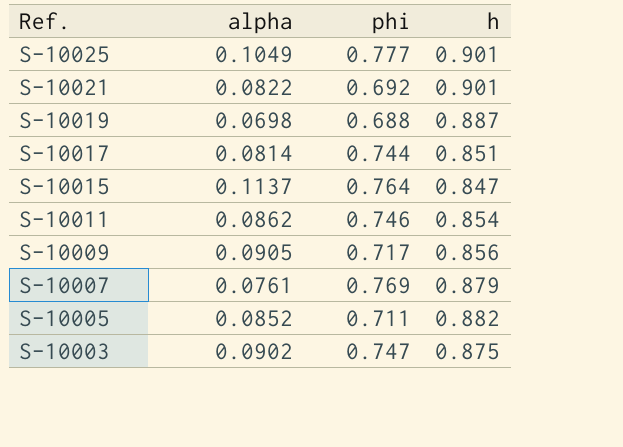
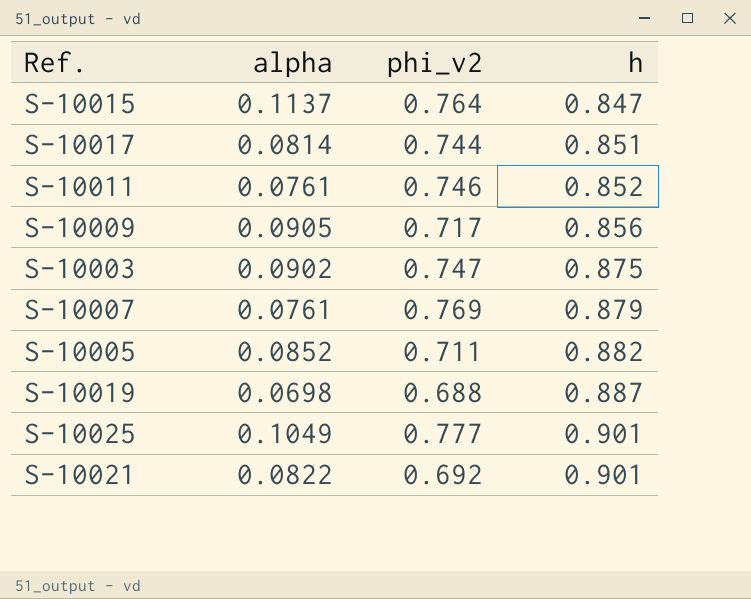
row order: Ref. descending -> h ascending
column name: phi -> phi_v2
S-10011 | alpha: 0.0862 -> 0.0761
S-10011 | h: 0.854 -> 0.852

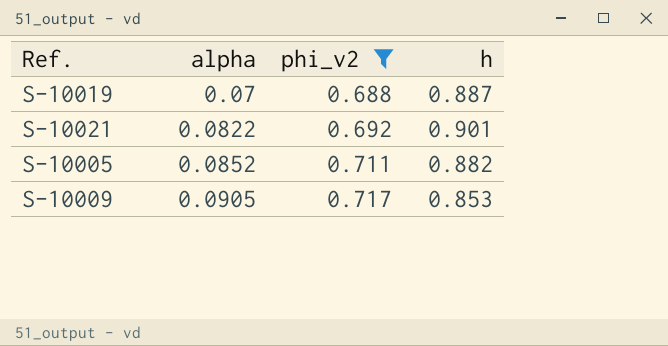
filter: none -> phi_v2 <= 0.717
row order: h ascending -> alpha ascending
S-10019 | alpha: 0.0698 -> 0.07
S-10009 | h: 0.856 -> 0.853

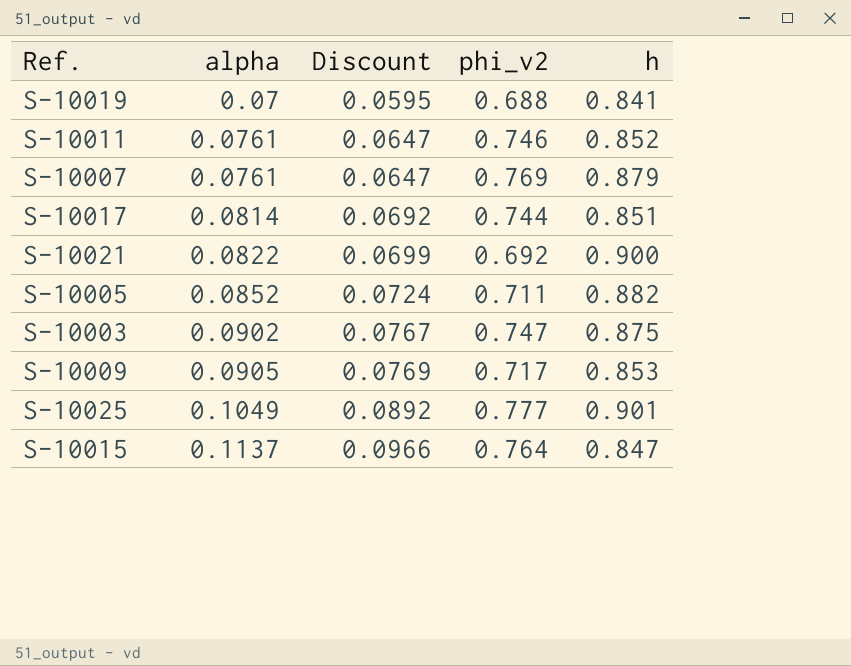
filter: phi_v2 <= 0.717 -> none
column Discount | formula: none -> [alpha] * 0.85
S-10019 | h: 0.887 -> 0.841
S-10021 | h: 0.901 -> 0.900

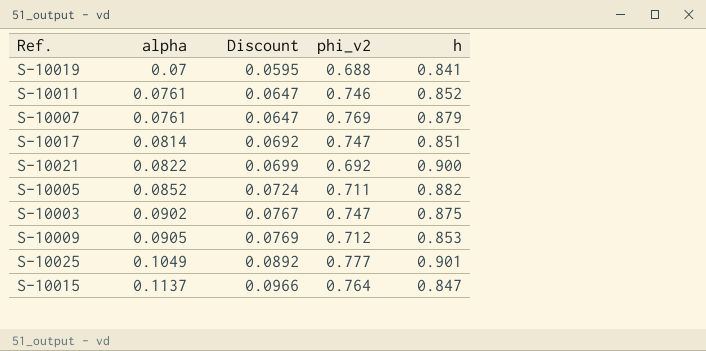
S-10017 | phi_v2: 0.744 -> 0.747
S-10009 | phi_v2: 0.717 -> 0.712

